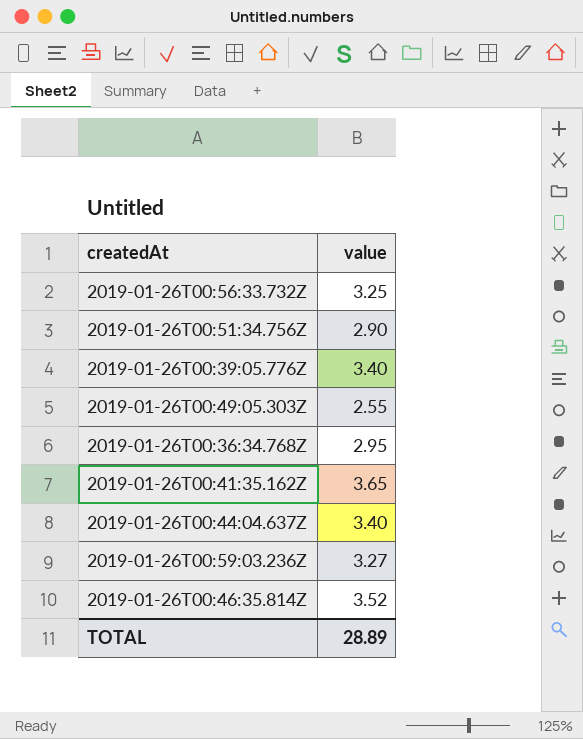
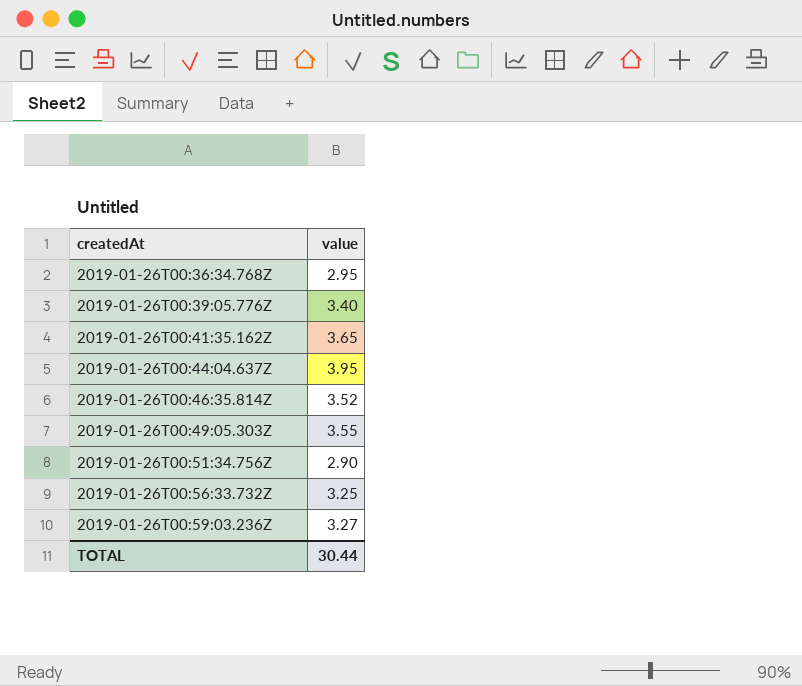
row order: none -> createdAt ascending
2019-01-26T00:44:04.637Z | value: 3.40 -> 3.95
2019-01-26T00:49:05.303Z | value: 2.55 -> 3.55
TOTAL | value: 28.89 -> 30.44

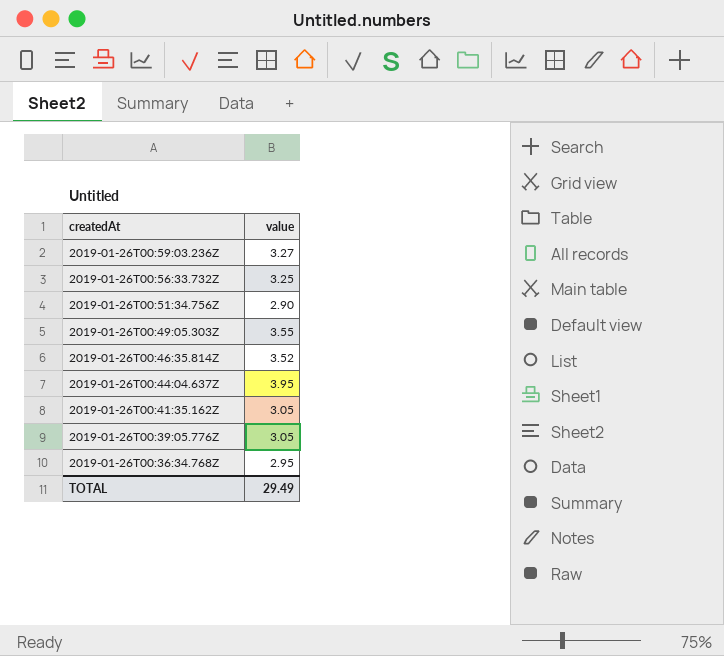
row order: createdAt ascending -> createdAt descending
2019-01-26T00:41:35.162Z | value: 3.65 -> 3.05
2019-01-26T00:39:05.776Z | value: 3.40 -> 3.05
TOTAL | value: 30.44 -> 29.49

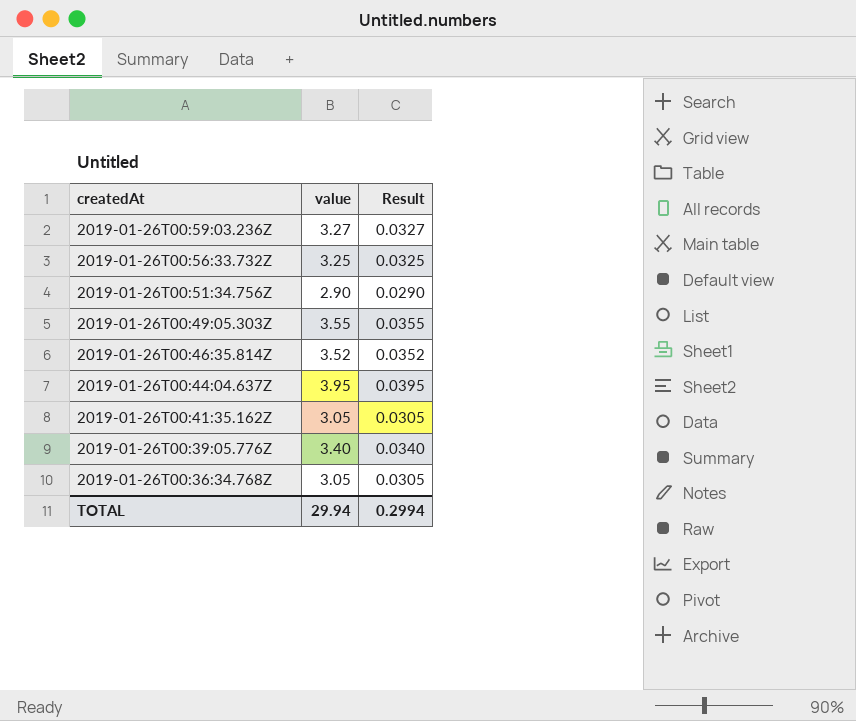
column Result | formula: none -> [value] * 0.01
2019-01-26T00:39:05.776Z | value: 3.05 -> 3.40
2019-01-26T00:36:34.768Z | value: 2.95 -> 3.05
TOTAL | value: 29.49 -> 29.94

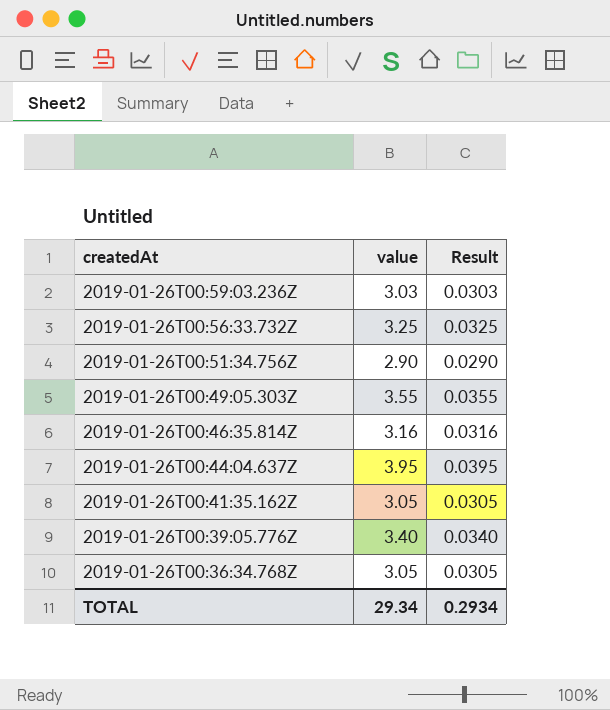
2019-01-26T00:59:03.236Z | value: 3.27 -> 3.03
2019-01-26T00:59:03.236Z | Result: 0.0327 -> 0.0303
2019-01-26T00:46:35.814Z | value: 3.52 -> 3.16
2019-01-26T00:46:35.814Z | Result: 0.0352 -> 0.0316
TOTAL | value: 29.94 -> 29.34
TOTAL | Result: 0.2994 -> 0.2934

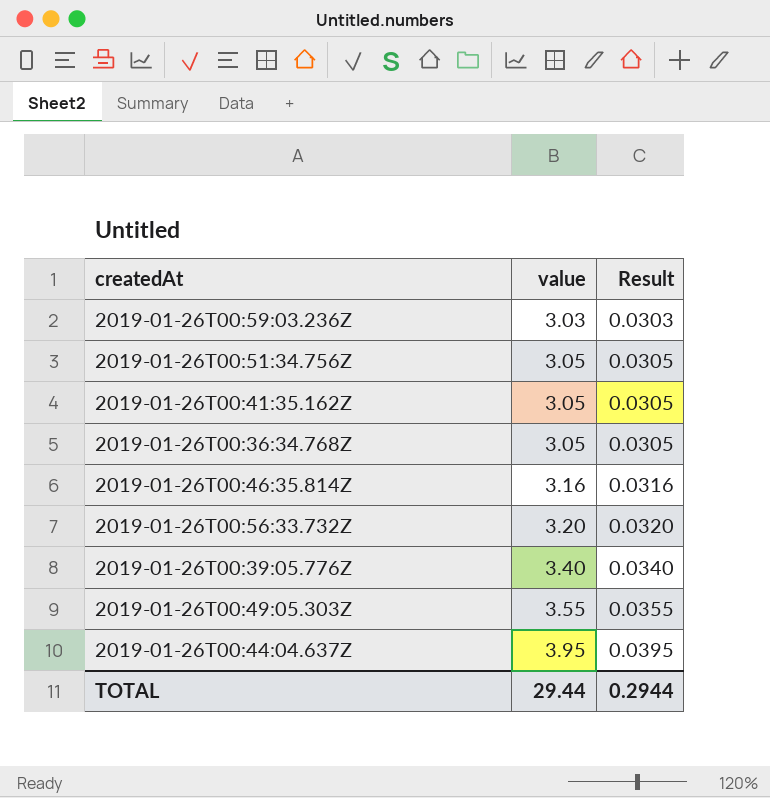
row order: createdAt descending -> value ascending
2019-01-26T00:51:34.756Z | value: 2.90 -> 3.05
2019-01-26T00:51:34.756Z | Result: 0.0290 -> 0.0305
2019-01-26T00:56:33.732Z | value: 3.25 -> 3.20
2019-01-26T00:56:33.732Z | Result: 0.0325 -> 0.0320
TOTAL | value: 29.34 -> 29.44
TOTAL | Result: 0.2934 -> 0.2944

